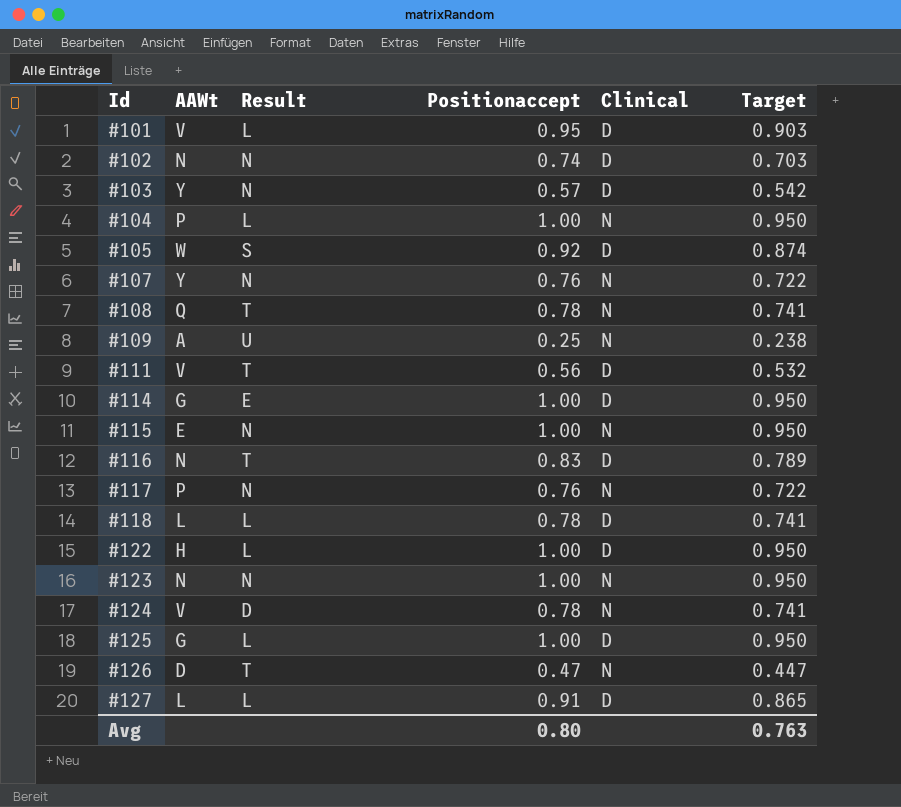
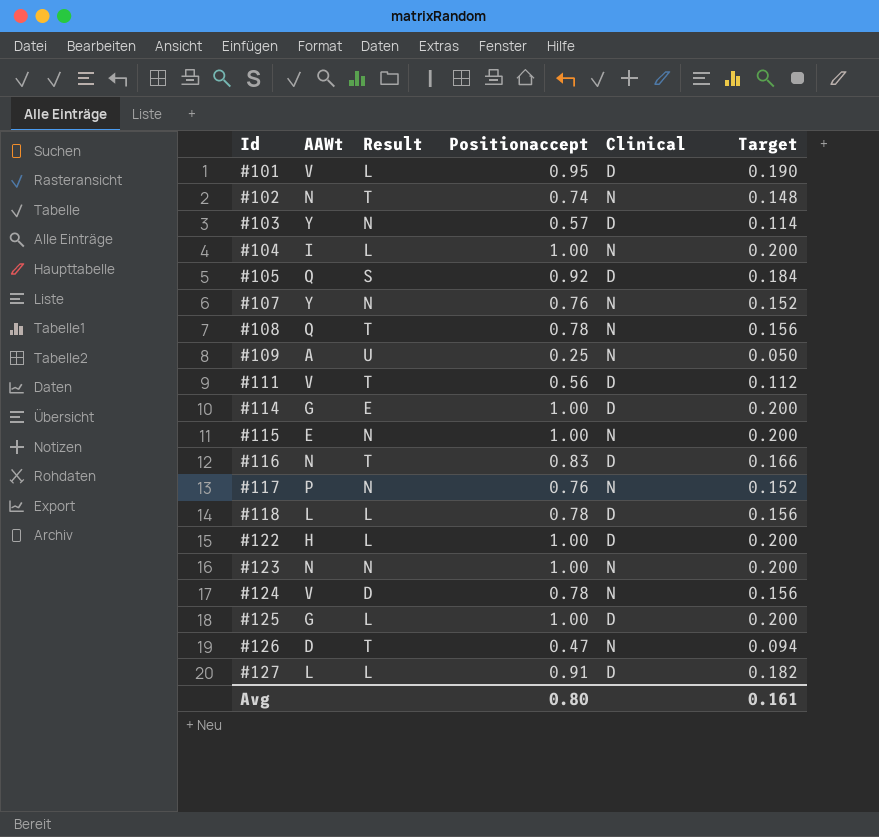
column Target | formula: [Positionaccept] * 0.95 -> [Positionaccept] * 0.2
#102 | Result: N -> T
#102 | Clinical: D -> N
#104 | AAWt: P -> I
#105 | AAWt: W -> Q
Avg | Target: 0.763 -> 0.161

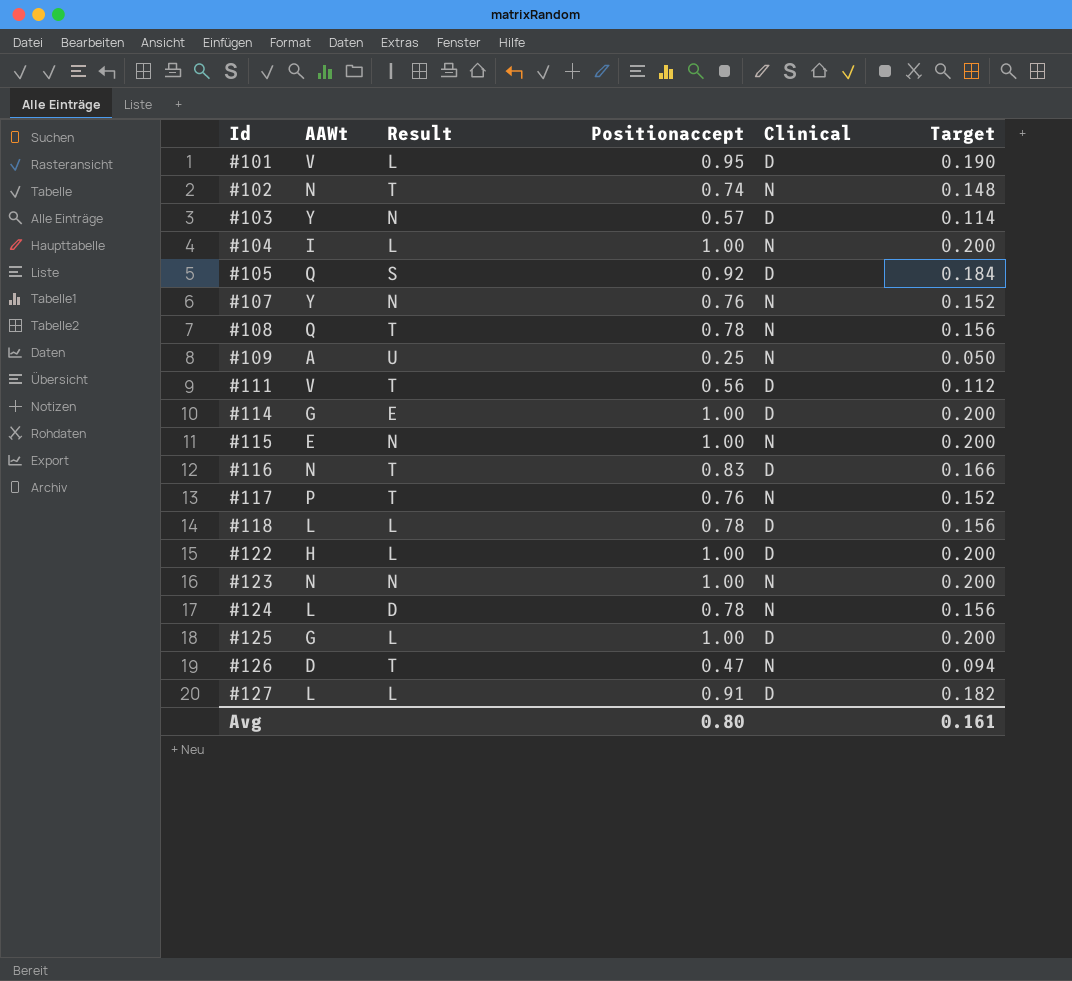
#117 | Result: N -> T
#124 | AAWt: V -> L

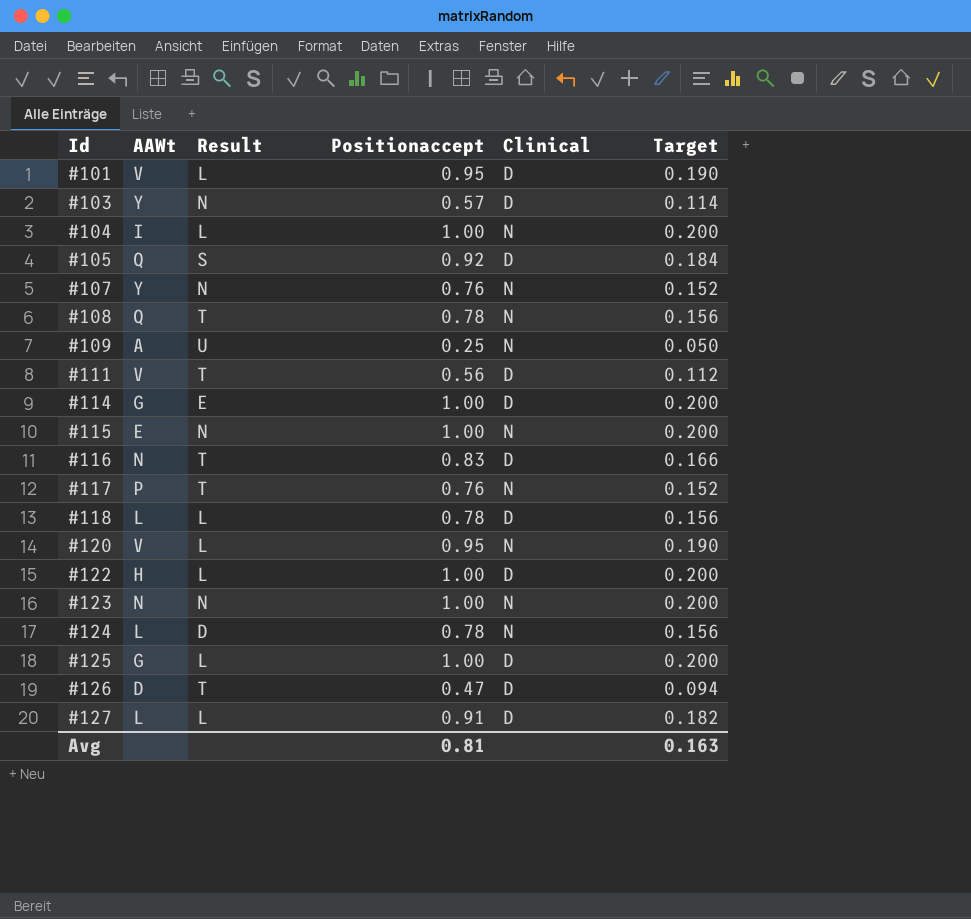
row #102: N | T | 0.74 | N | 0.148 -> none
row #120: none -> V | L | 0.95 | N | 0.190
#126 | Clinical: N -> D
Avg | Positionaccept: 0.80 -> 0.81
Avg | Target: 0.161 -> 0.163

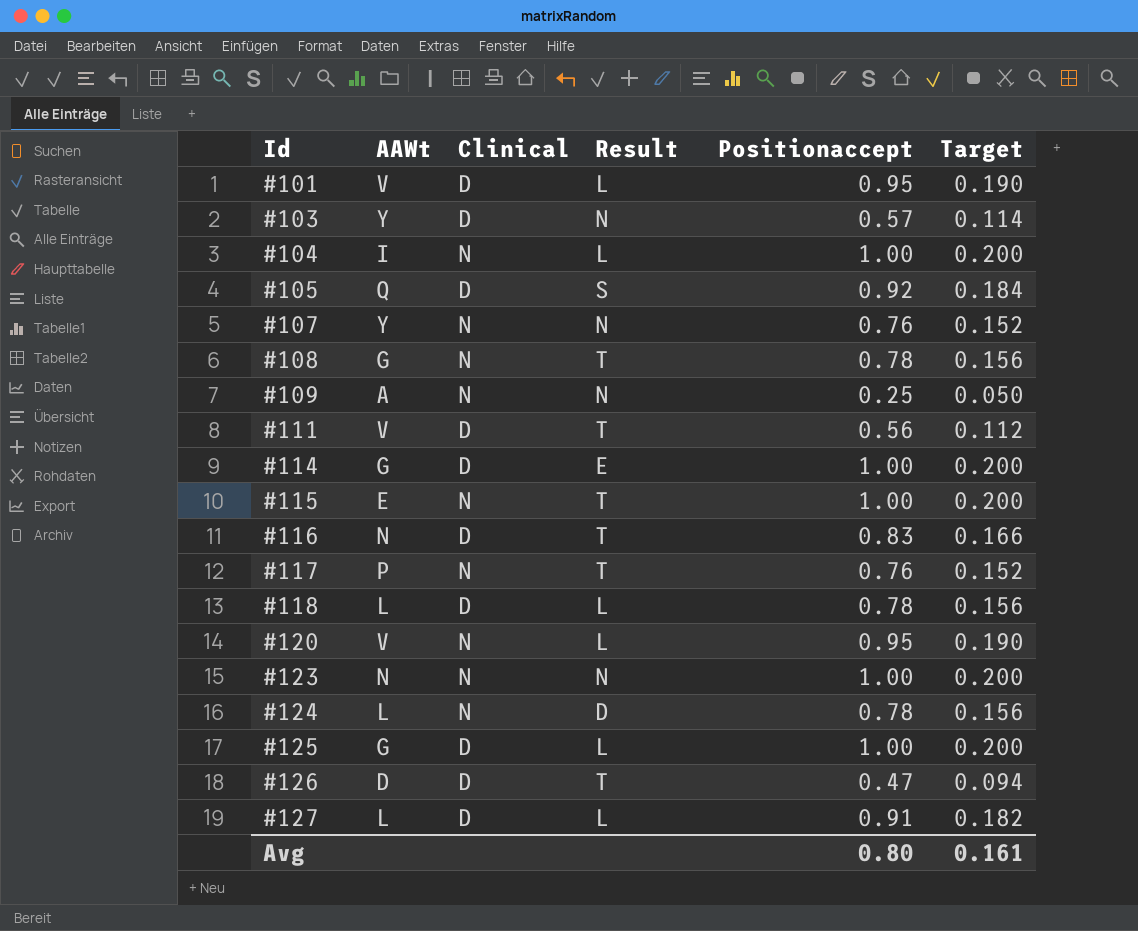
column Clinical | position: 5 -> 3
row #122: H | L | 1.00 | D | 0.200 -> none
#108 | AAWt: Q -> G
#109 | Result: U -> N
#115 | Result: N -> T
Avg | Positionaccept: 0.81 -> 0.80
Avg | Target: 0.163 -> 0.161

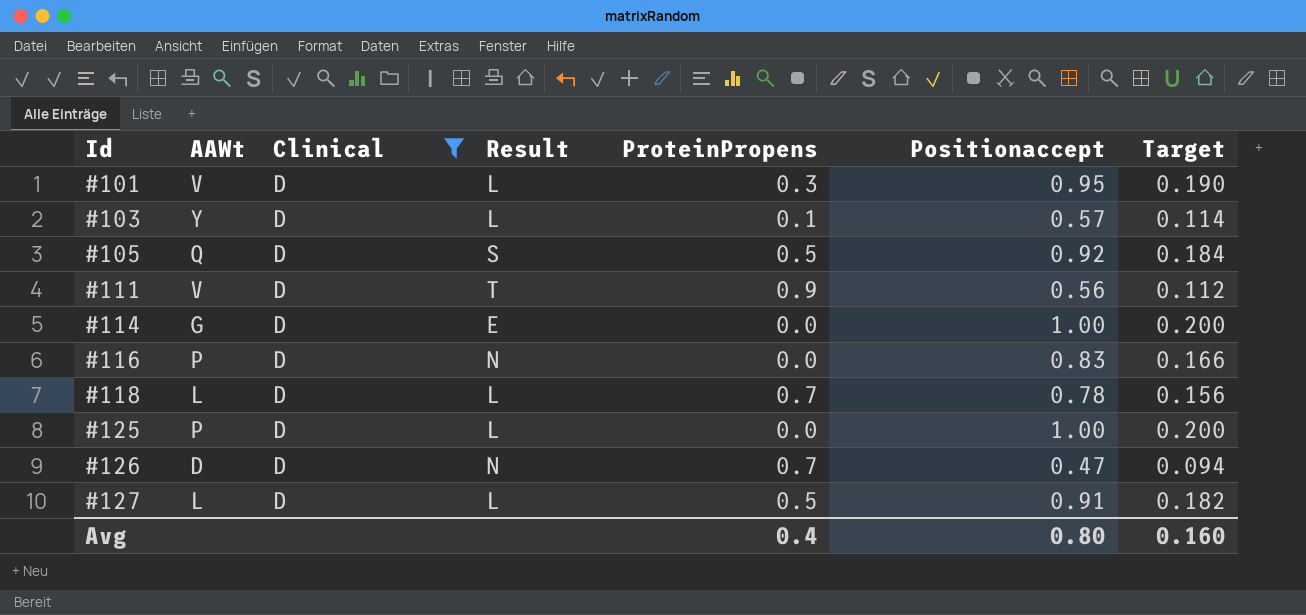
filter: none -> Clinical = D
column ProteinPropens | position: none -> 5
#103 | Result: N -> L
#116 | AAWt: N -> P
#116 | Result: T -> N
#125 | AAWt: G -> P
#126 | Result: T -> N
Avg | Target: 0.161 -> 0.160

